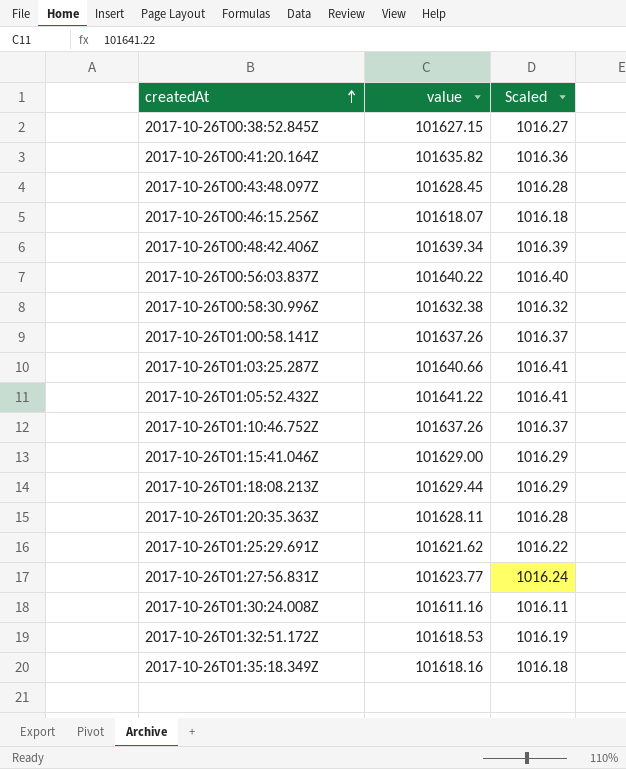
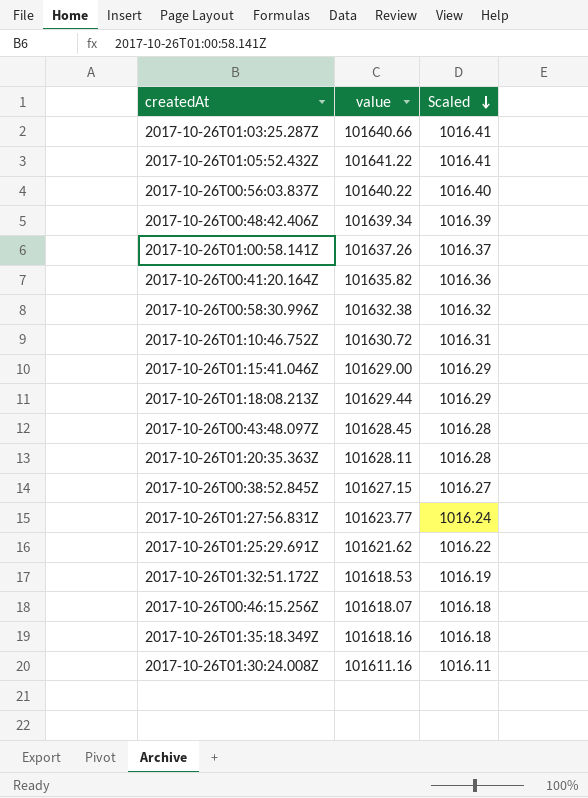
row order: createdAt ascending -> Scaled descending
2017-10-26T01:10:46.752Z | value: 101637.26 -> 101630.72
2017-10-26T01:10:46.752Z | Scaled: 1016.37 -> 1016.31

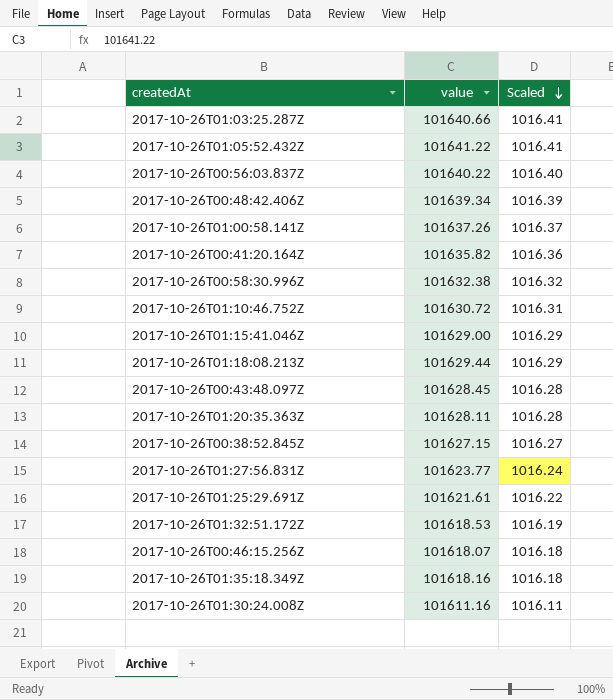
2017-10-26T01:25:29.691Z | value: 101621.62 -> 101621.61

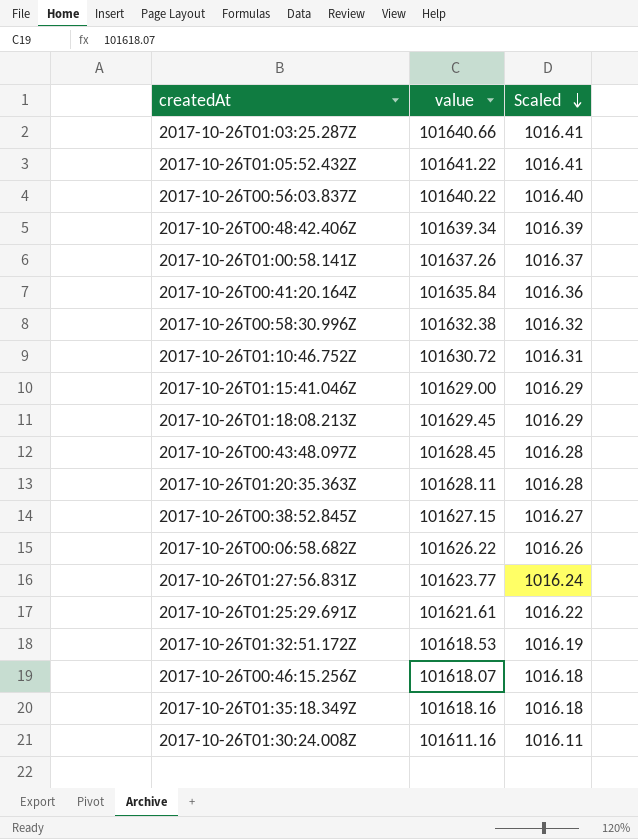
2017-10-26T00:41:20.164Z | value: 101635.82 -> 101635.84
2017-10-26T01:18:08.213Z | value: 101629.44 -> 101629.45
row 2017-10-26T00:06:58.682Z: none -> 101626.22 | 1016.26

